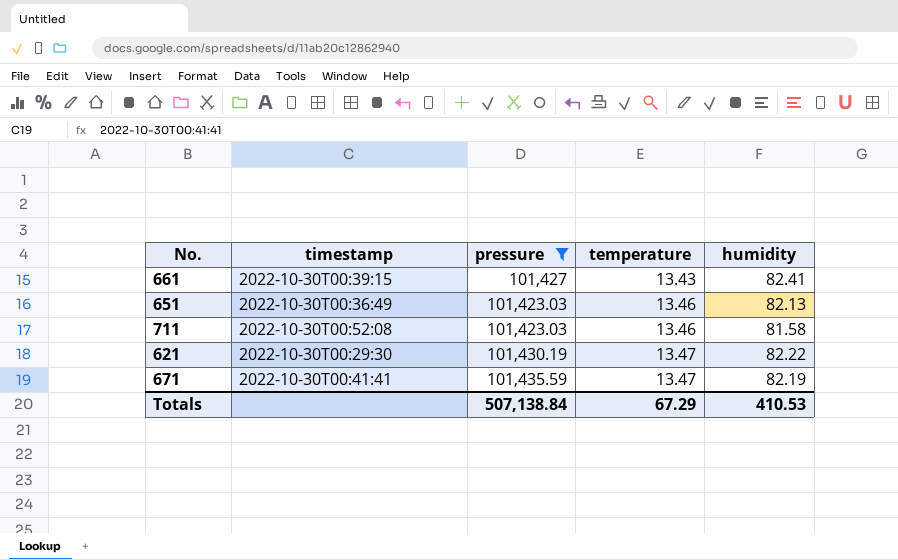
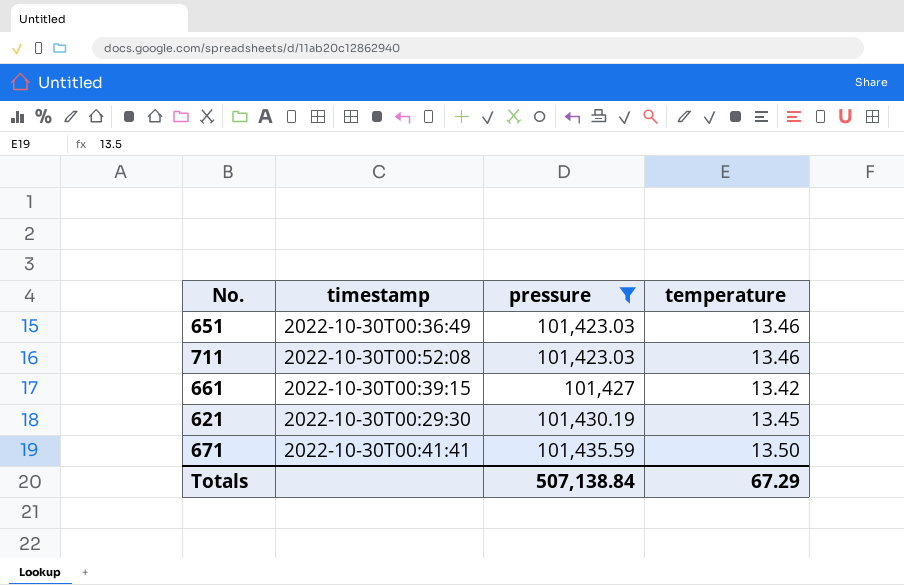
row order: temperature ascending -> pressure ascending
column humidity | position: 5 -> none
661 | temperature: 13.43 -> 13.42
621 | temperature: 13.47 -> 13.45
671 | temperature: 13.47 -> 13.50

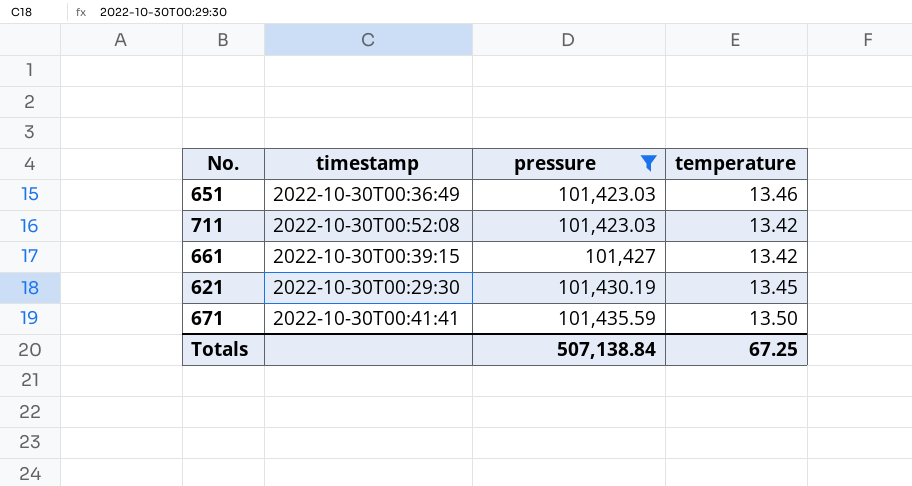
711 | temperature: 13.46 -> 13.42
Totals | temperature: 67.29 -> 67.25

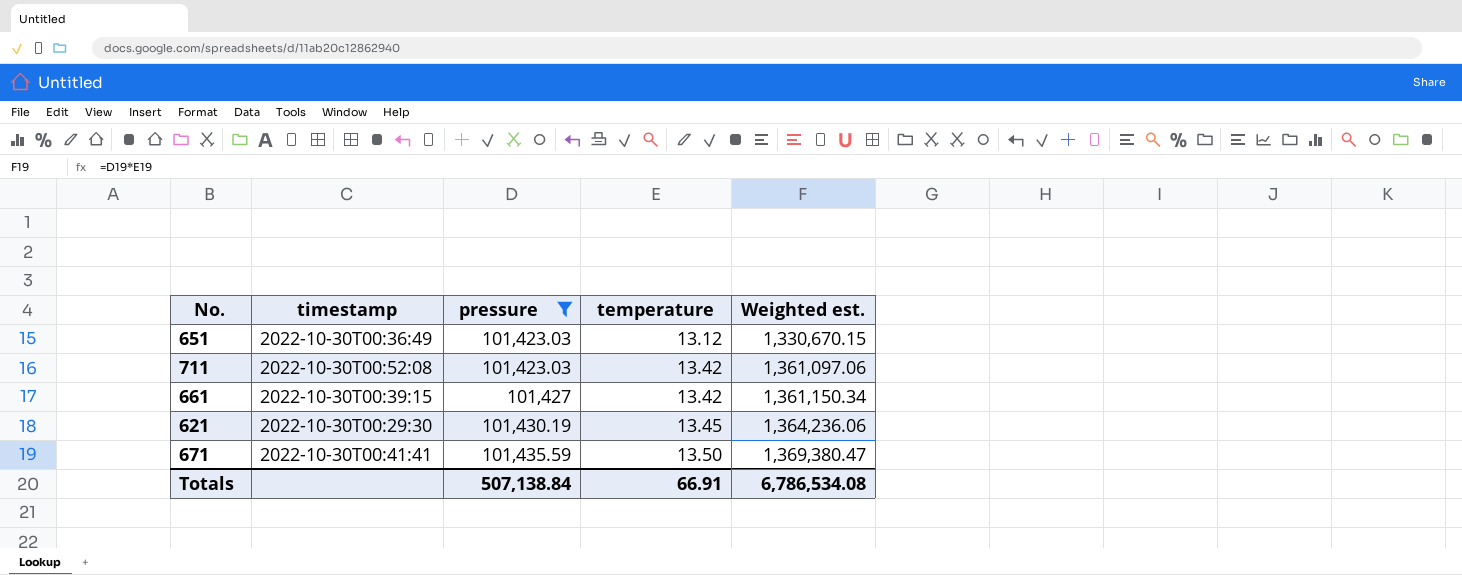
column Weighted est. | formula: none -> [pressure] * [temperature]
651 | temperature: 13.46 -> 13.12
Totals | temperature: 67.25 -> 66.91

